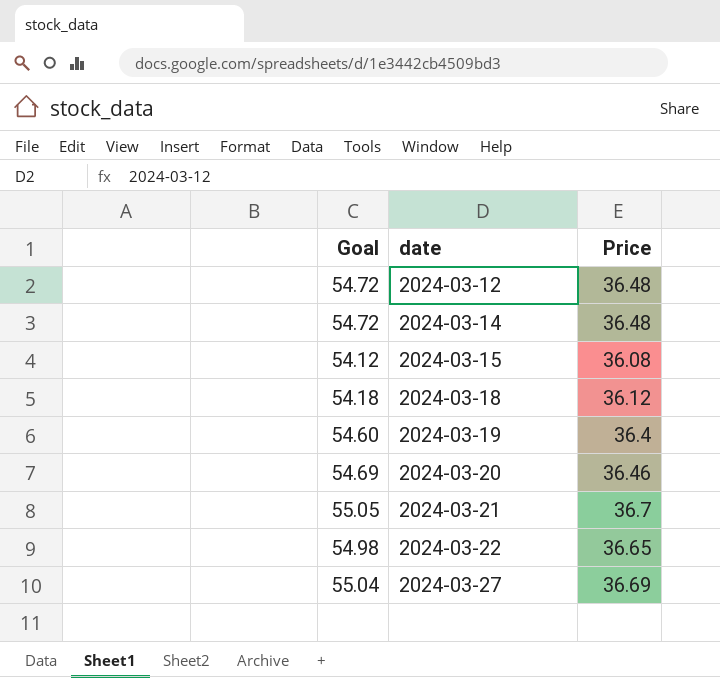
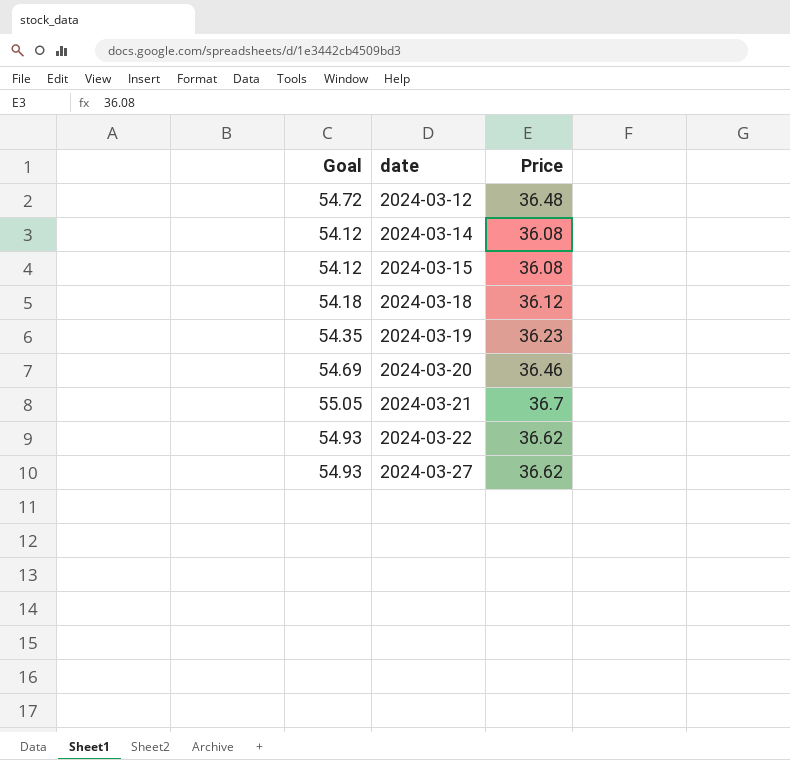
2024-03-14 | Goal: 54.72 -> 54.12
2024-03-14 | Price: 36.48 -> 36.08
2024-03-19 | Goal: 54.60 -> 54.35
2024-03-19 | Price: 36.4 -> 36.23
2024-03-22 | Goal: 54.98 -> 54.93
2024-03-22 | Price: 36.65 -> 36.62
2024-03-27 | Goal: 55.04 -> 54.93
2024-03-27 | Price: 36.69 -> 36.62

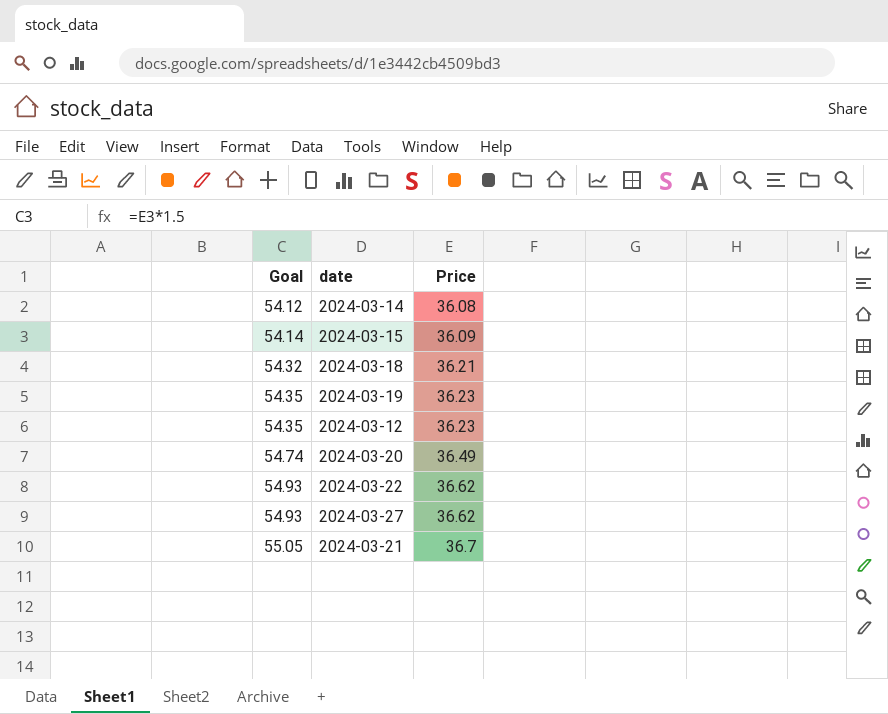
row order: date ascending -> Goal ascending
2024-03-15 | Goal: 54.12 -> 54.14
2024-03-15 | Price: 36.08 -> 36.09
2024-03-18 | Goal: 54.18 -> 54.32
2024-03-18 | Price: 36.12 -> 36.21
2024-03-12 | Goal: 54.72 -> 54.35
2024-03-12 | Price: 36.48 -> 36.23
2024-03-20 | Goal: 54.69 -> 54.74
2024-03-20 | Price: 36.46 -> 36.49

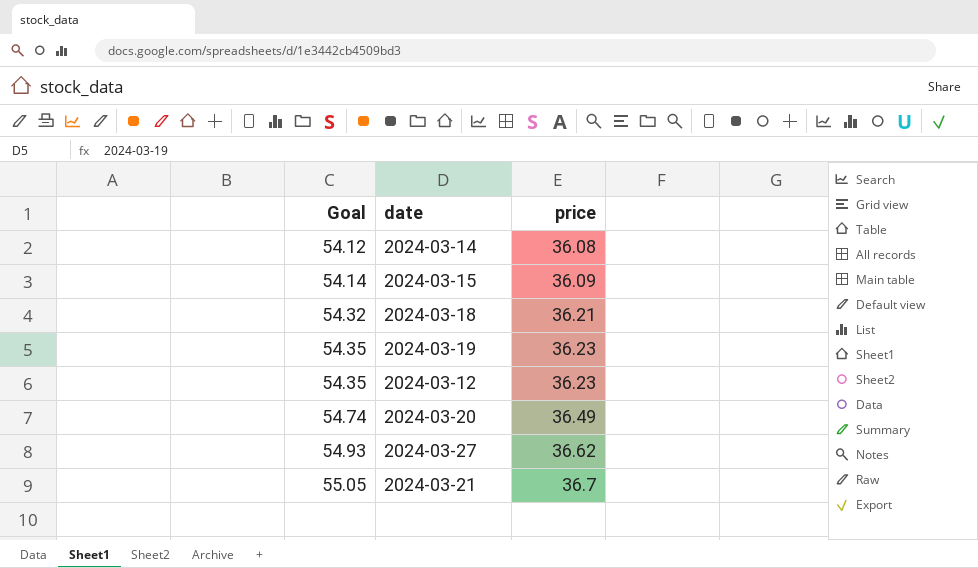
column name: Price -> price
row 2024-03-22: 54.93 | 36.62 -> none

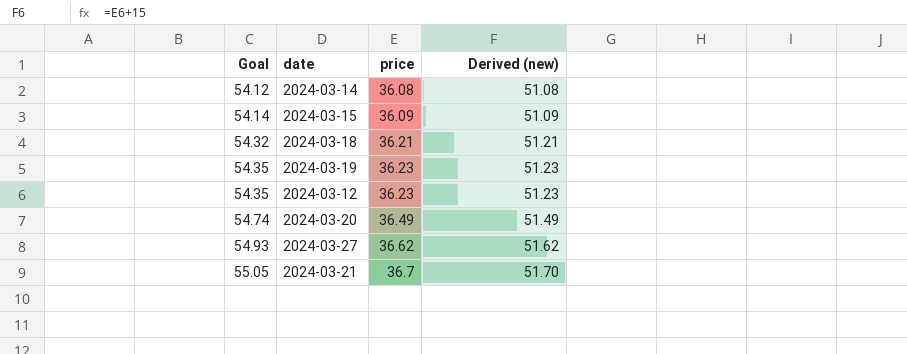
column Derived (new) | formula: none -> [price] + 15

